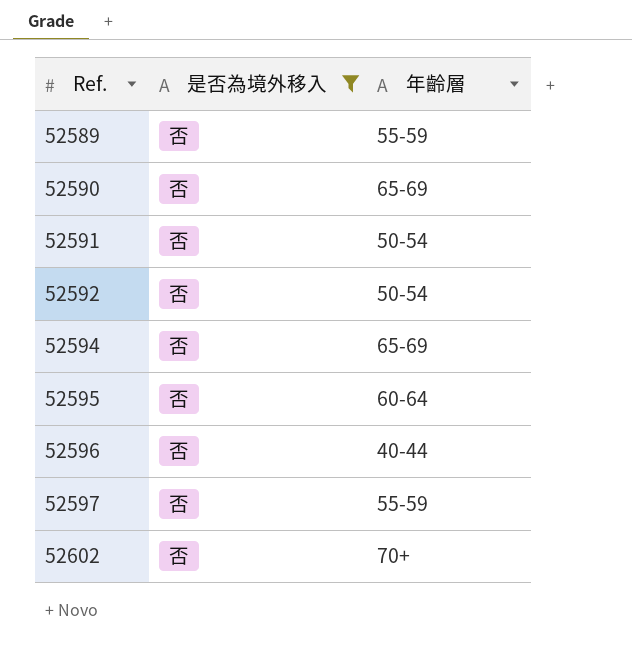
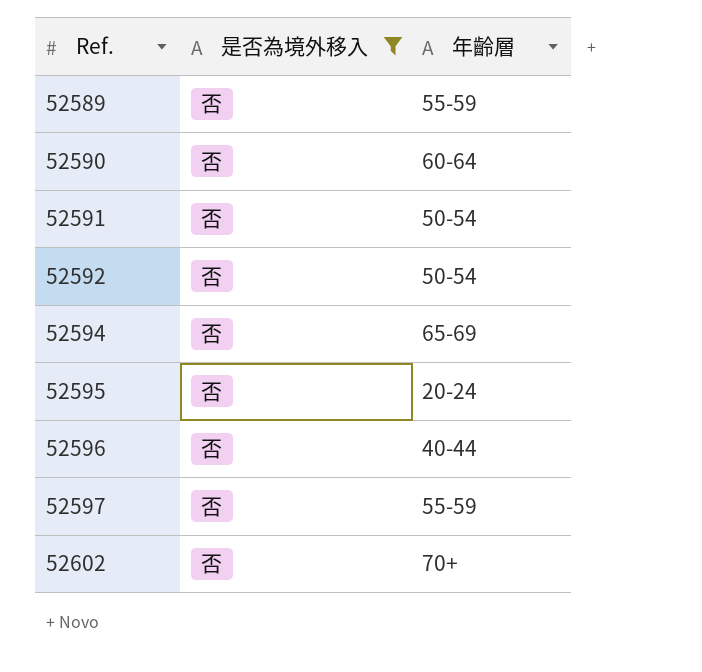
52590 | 年齡層: 65-69 -> 60-64
52595 | 年齡層: 60-64 -> 20-24

